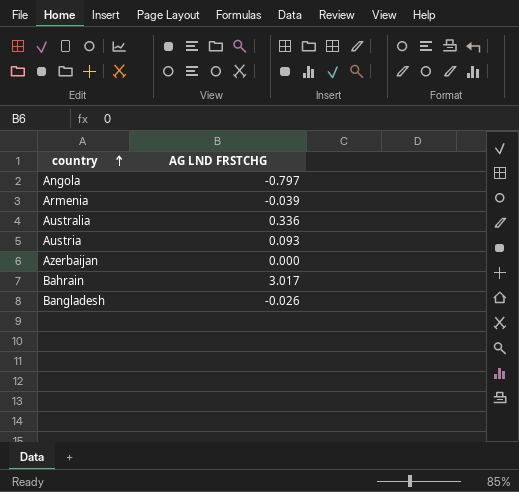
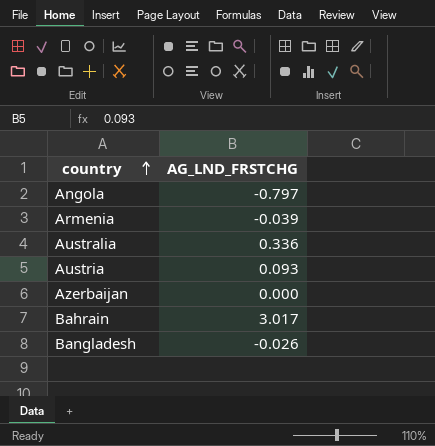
column name: AG LND FRSTCHG -> AG_LND_FRSTCHG

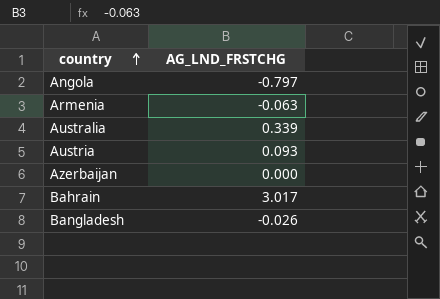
Armenia | AG_LND_FRSTCHG: -0.039 -> -0.063
Australia | AG_LND_FRSTCHG: 0.336 -> 0.339

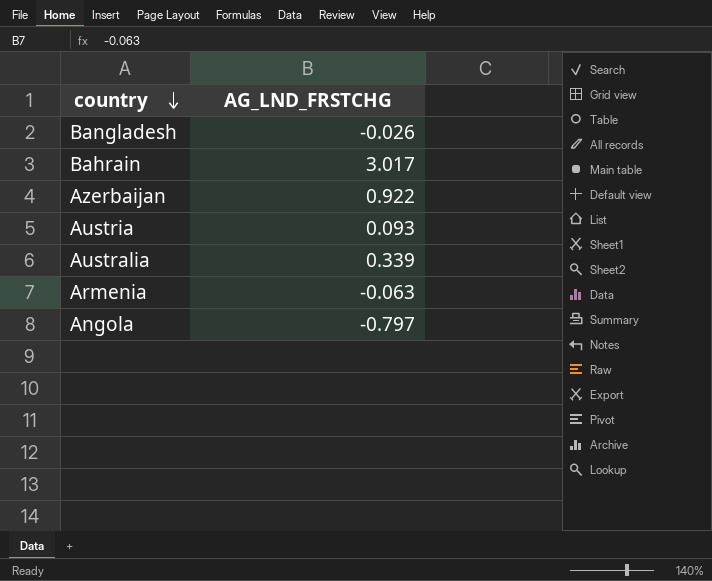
row order: country ascending -> country descending
Azerbaijan | AG_LND_FRSTCHG: 0.000 -> 0.922

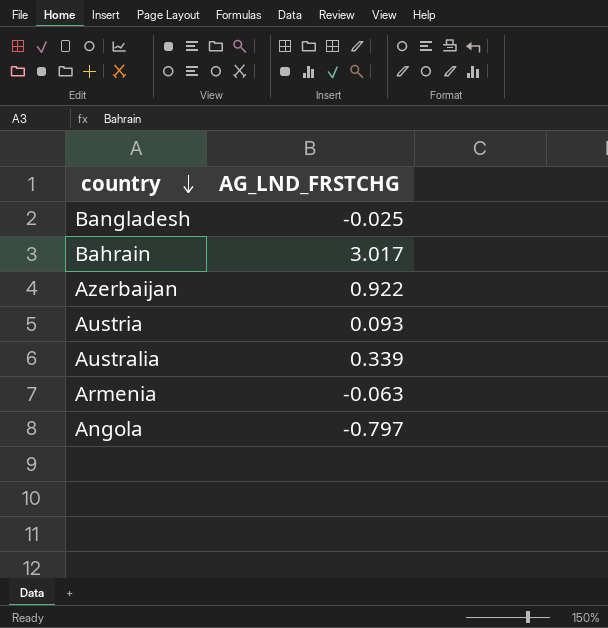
Bangladesh | AG_LND_FRSTCHG: -0.026 -> -0.025

